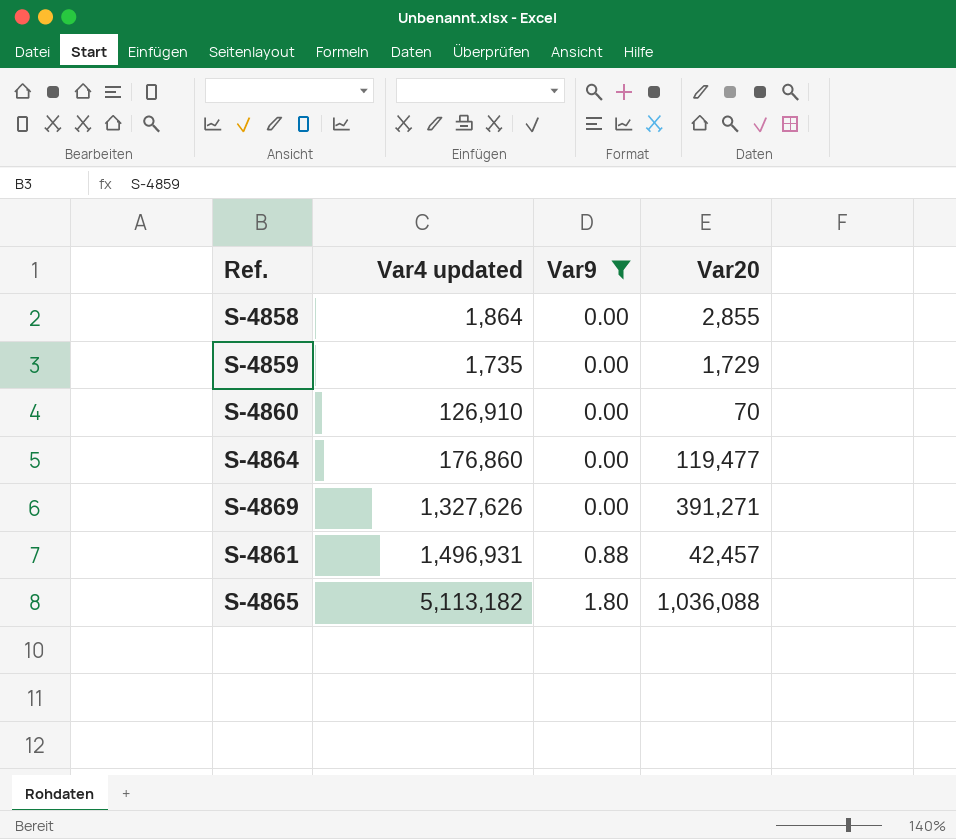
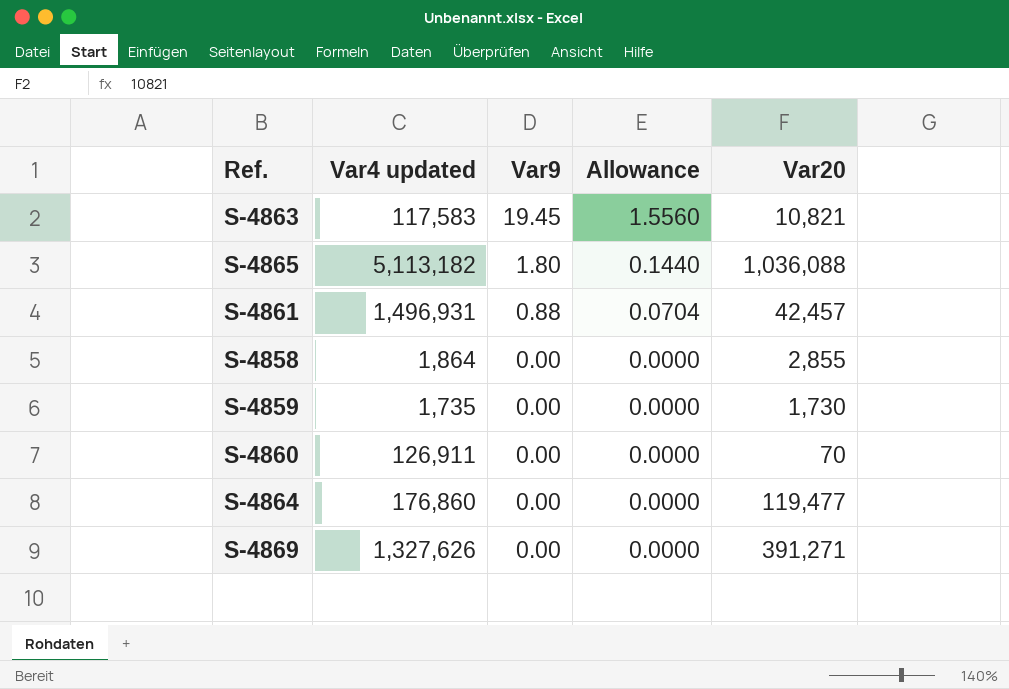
filter: Var9 != 19.45 -> none
row order: Var9 ascending -> Var9 descending
column Allowance | formula: none -> [Var9] * 0.08
S-4859 | Var20: 1,729 -> 1,730
S-4860 | Var4 updated: 126,910 -> 126,911

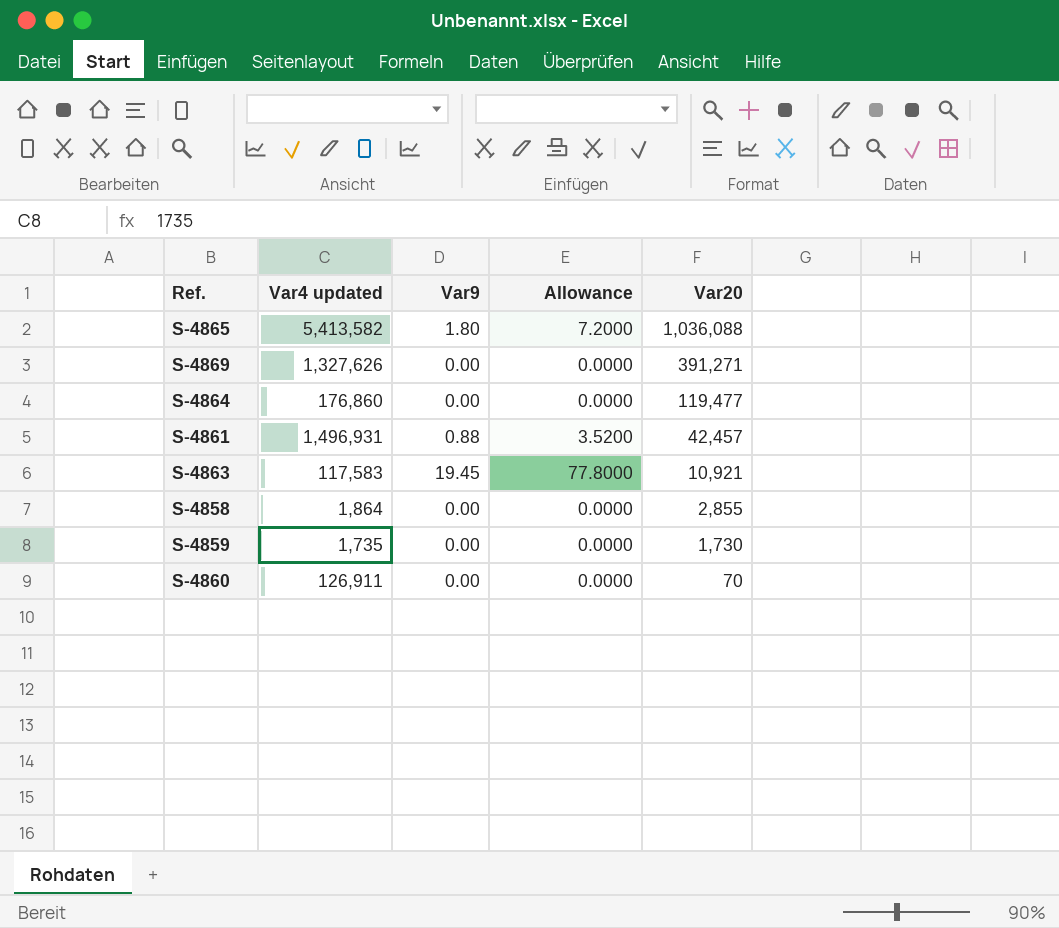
row order: Var9 descending -> Var20 descending
column Allowance | formula: [Var9] * 0.08 -> [Var9] * 4
S-4865 | Var4 updated: 5,113,182 -> 5,413,582
S-4863 | Var20: 10,821 -> 10,921

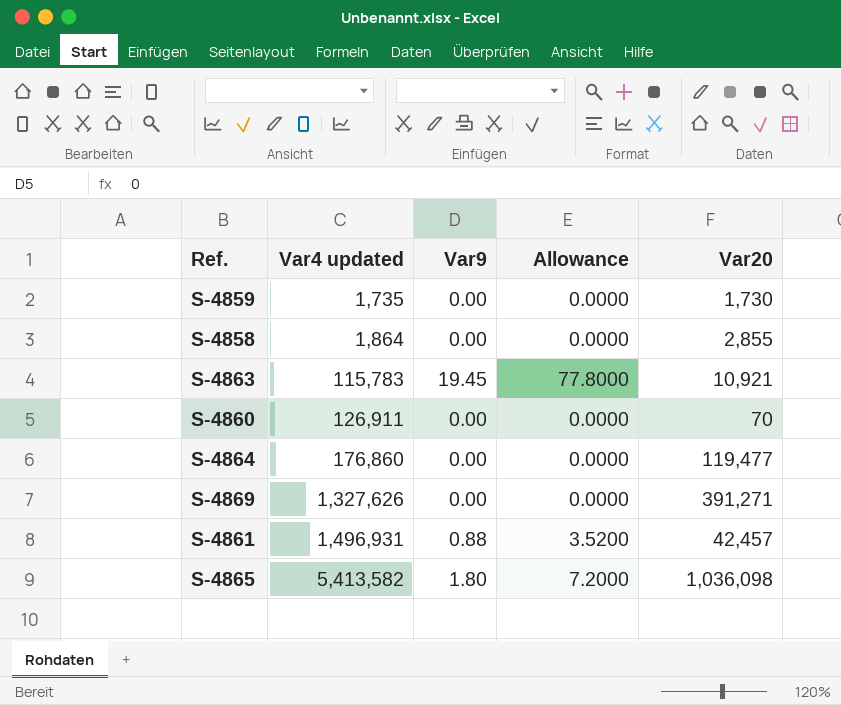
row order: Var20 descending -> Var4 updated ascending
S-4863 | Var4 updated: 117,583 -> 115,783
S-4865 | Var20: 1,036,088 -> 1,036,098

